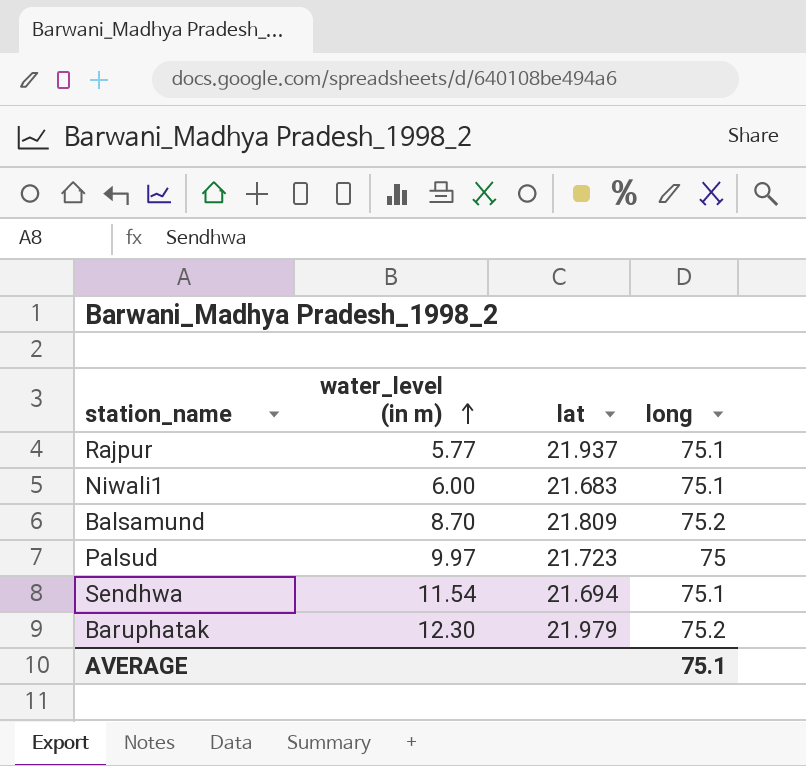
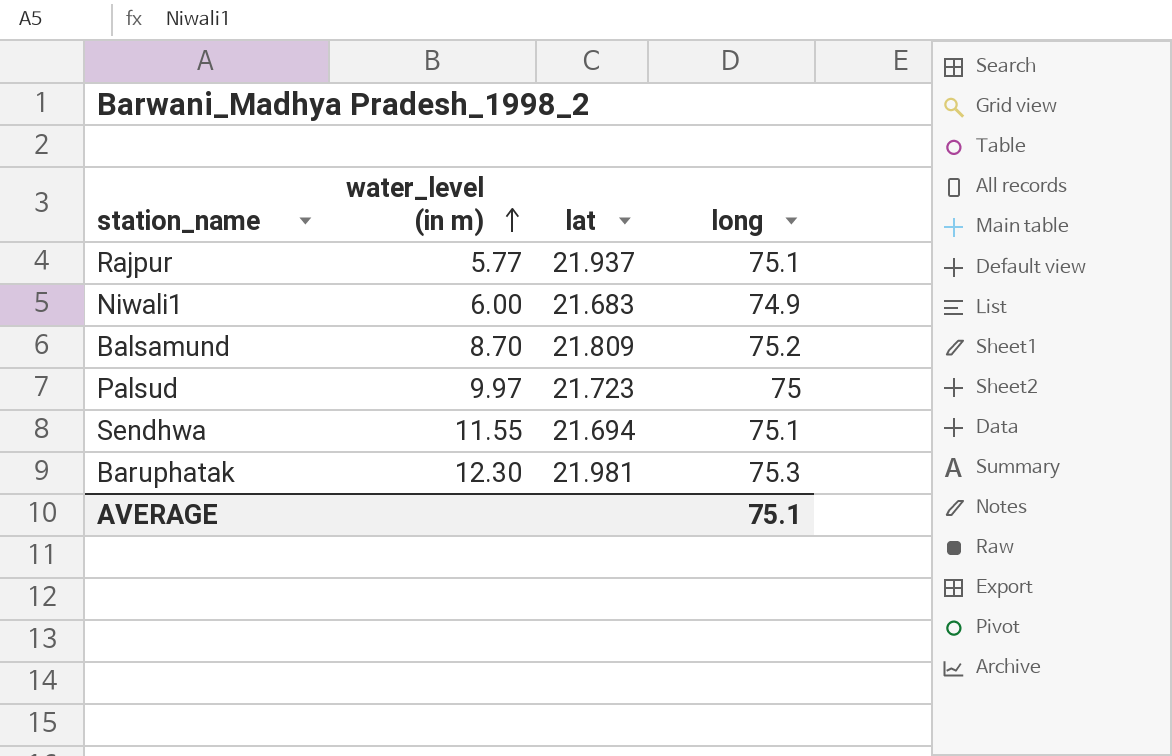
Niwali1 | long: 75.1 -> 74.9
Sendhwa | water_level (in m): 11.54 -> 11.55
Baruphatak | lat: 21.979 -> 21.981
Baruphatak | long: 75.2 -> 75.3

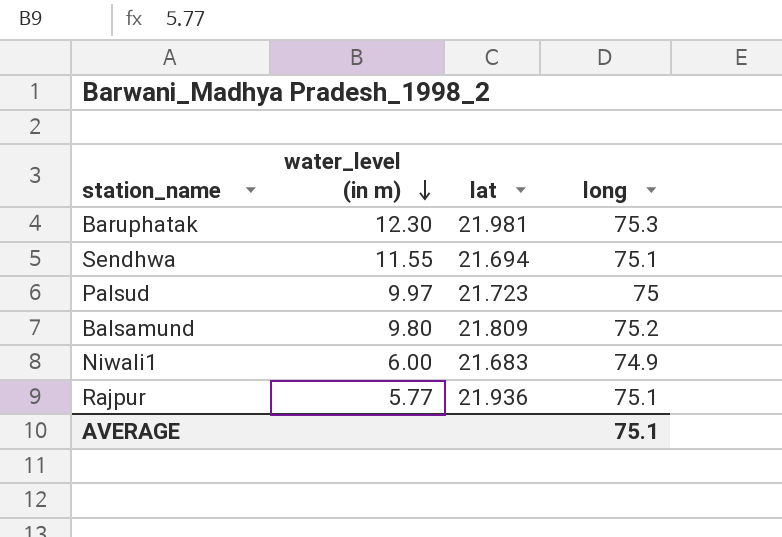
row order: water_level (in m) ascending -> water_level (in m) descending
Balsamund | water_level (in m): 8.70 -> 9.80
Rajpur | lat: 21.937 -> 21.936

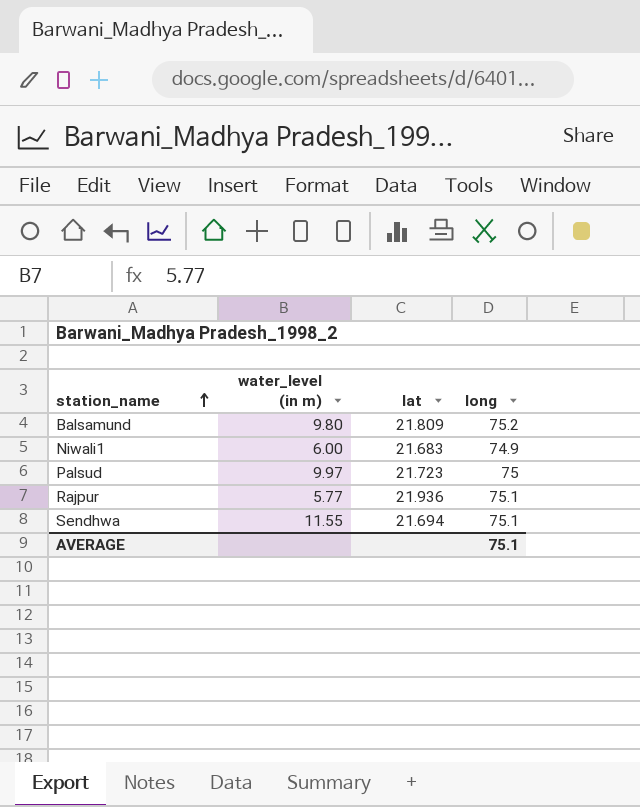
row order: water_level (in m) descending -> station_name ascending
row Baruphatak: 12.30 | 21.981 | 75.3 -> none

